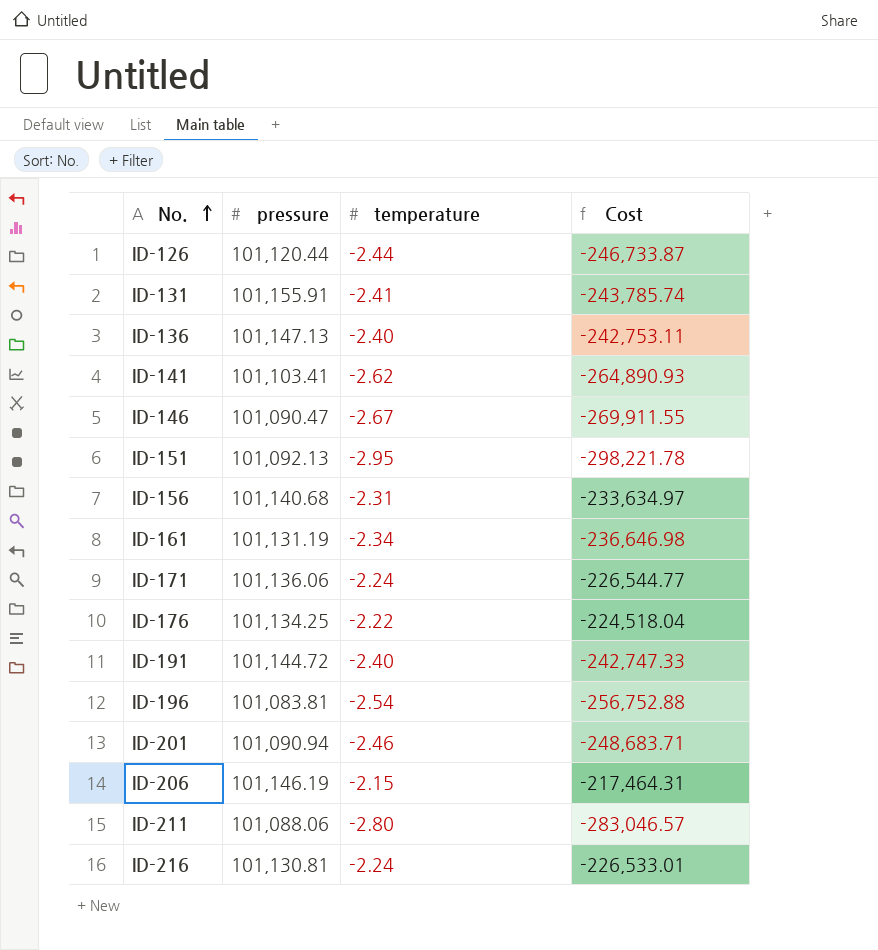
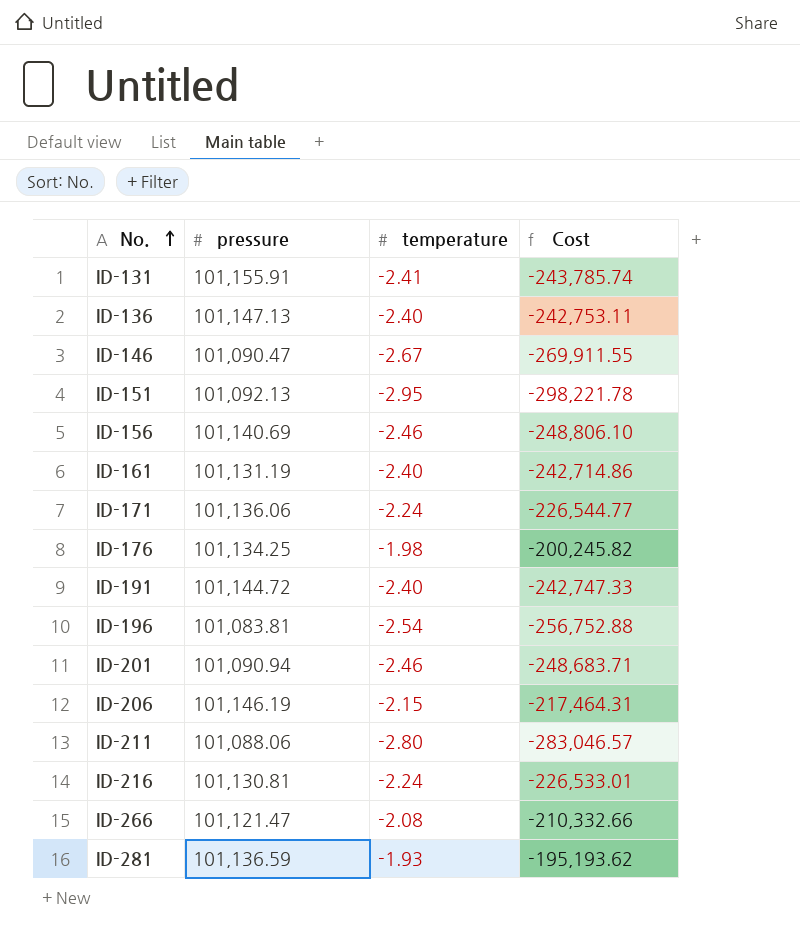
row ID-126: 101,120.44 | -2.44 | -246,733.87 -> none
row ID-141: 101,103.41 | -2.62 | -264,890.93 -> none
ID-156 | pressure: 101,140.68 -> 101,140.69
ID-156 | temperature: -2.31 -> -2.46
ID-156 | Cost: -233,634.97 -> -248,806.10
ID-161 | temperature: -2.34 -> -2.40
ID-161 | Cost: -236,646.98 -> -242,714.86
ID-176 | temperature: -2.22 -> -1.98
ID-176 | Cost: -224,518.04 -> -200,245.82
row ID-266: none -> 101,121.47 | -2.08 | -210,332.66
row ID-281: none -> 101,136.59 | -1.93 | -195,193.62

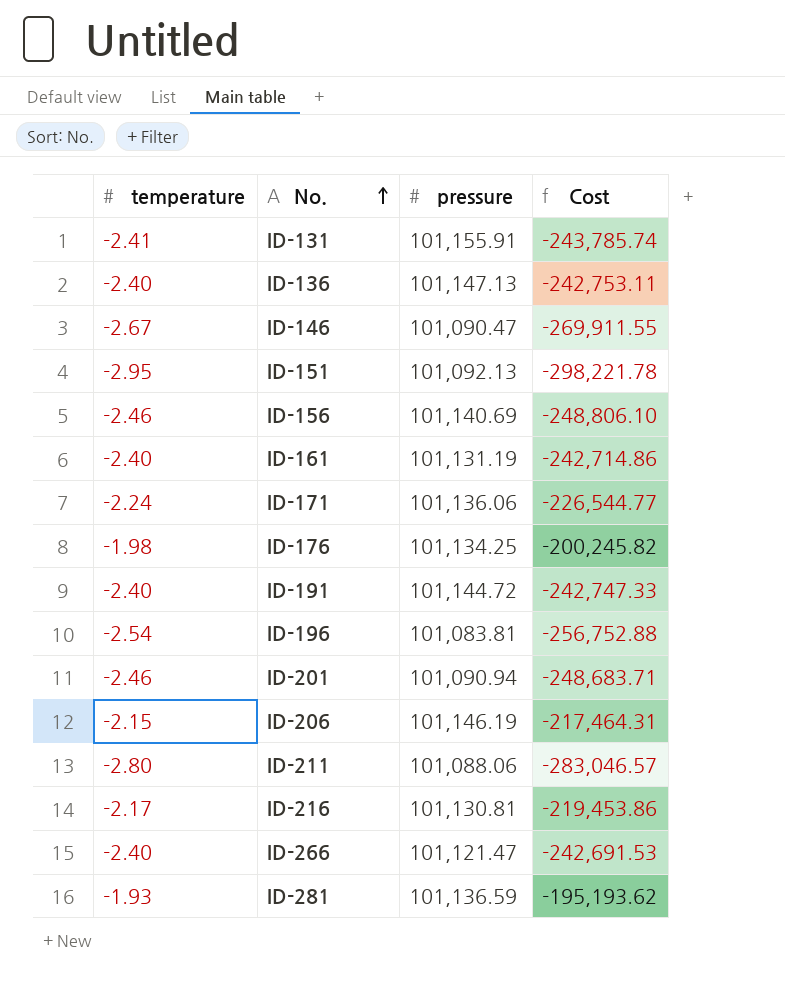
column temperature | position: 3 -> 1
ID-216 | temperature: -2.24 -> -2.17
ID-216 | Cost: -226,533.01 -> -219,453.86
ID-266 | temperature: -2.08 -> -2.40
ID-266 | Cost: -210,332.66 -> -242,691.53

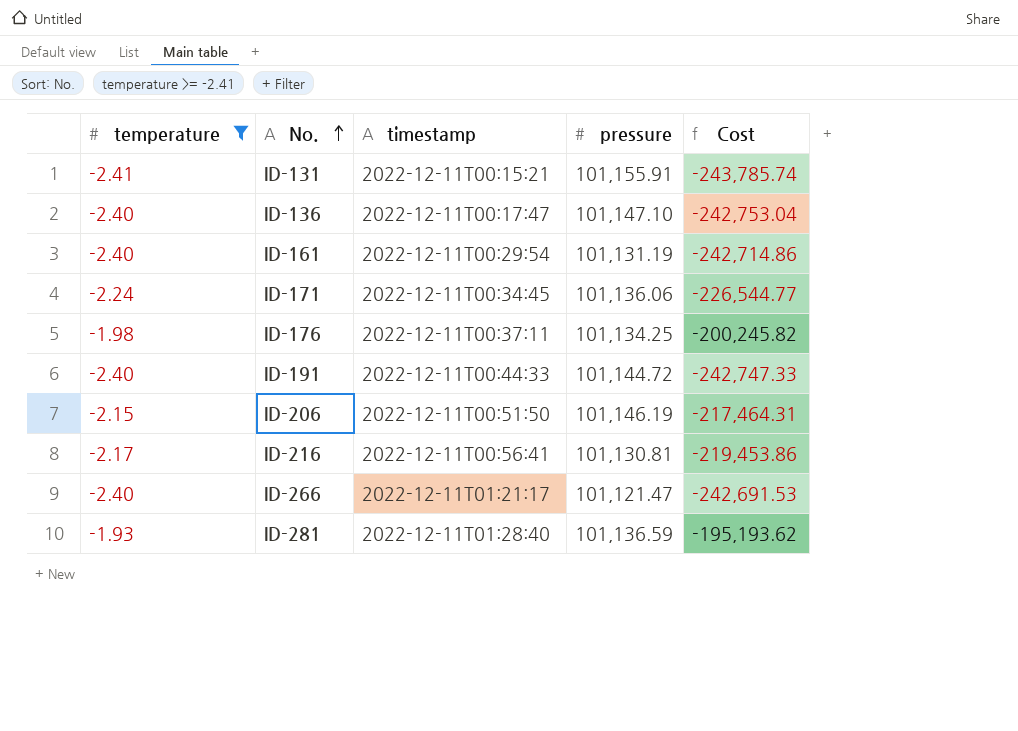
filter: none -> temperature >= -2.41
column timestamp | position: none -> 3
ID-136 | pressure: 101,147.13 -> 101,147.10
ID-136 | Cost: -242,753.11 -> -242,753.04

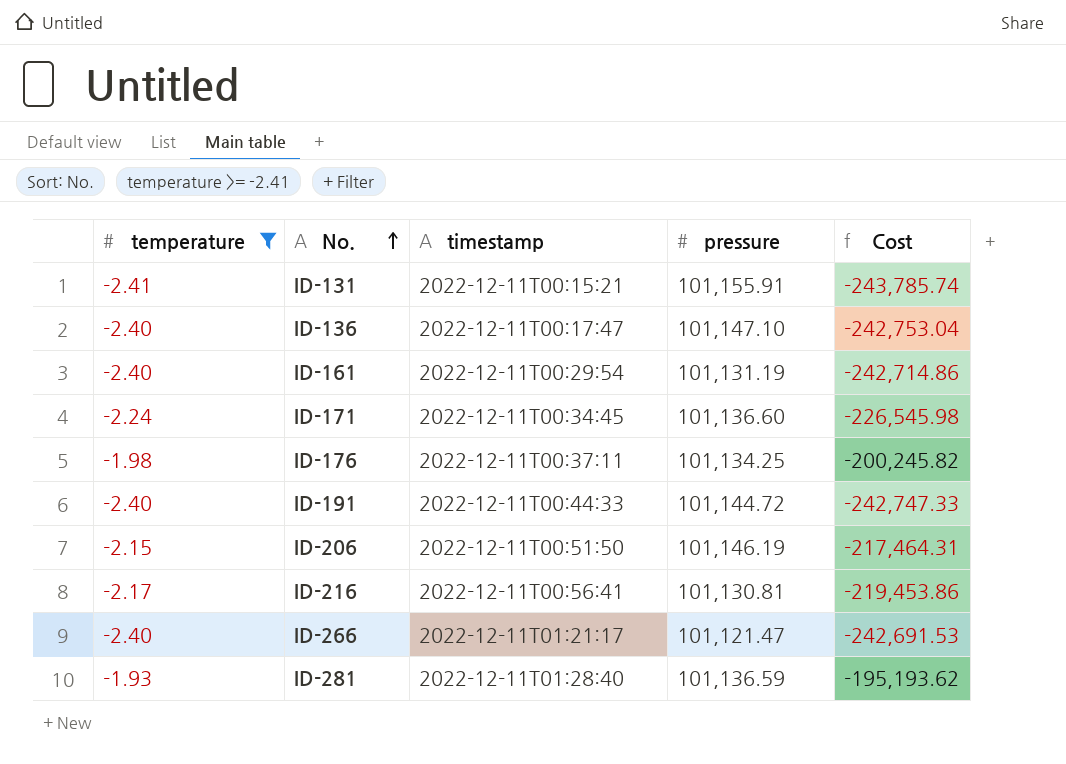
ID-171 | pressure: 101,136.06 -> 101,136.60
ID-171 | Cost: -226,544.77 -> -226,545.98

